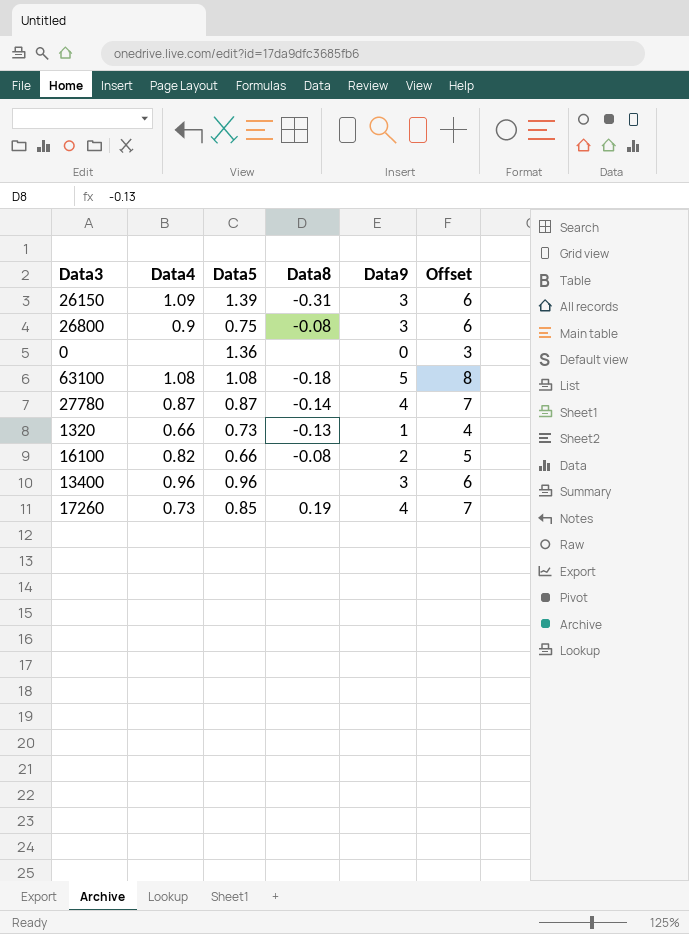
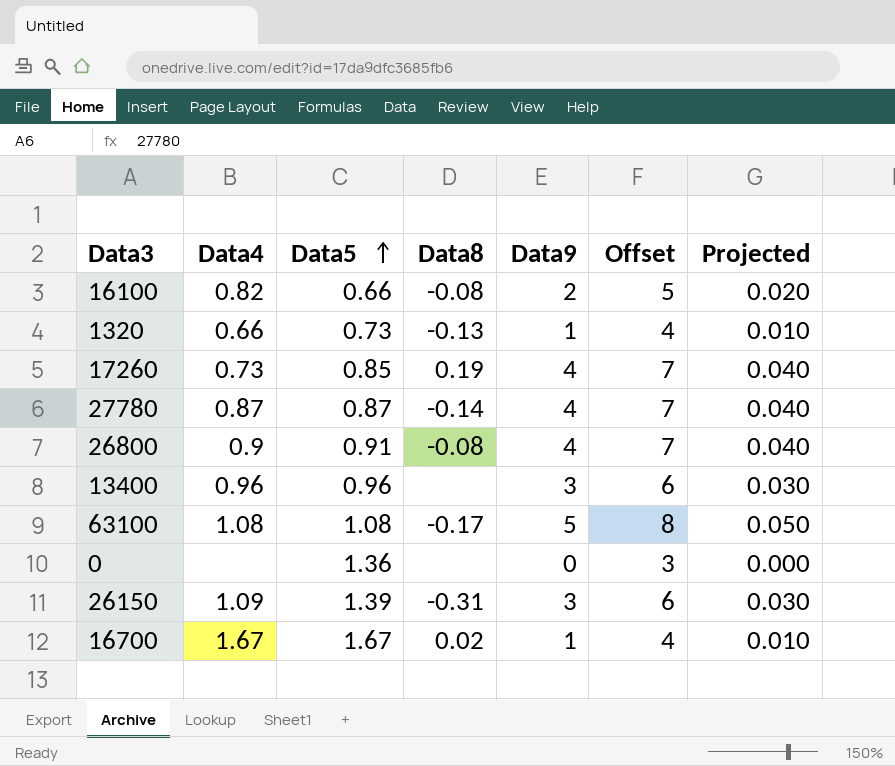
row order: none -> Data5 ascending
column Projected | formula: none -> [Data9] * 0.01
26800 | Data5: 0.75 -> 0.91
26800 | Data9: 3 -> 4
26800 | Offset: 6 -> 7
63100 | Data8: -0.18 -> -0.17
row 16700: none -> 1.67 | 1.67 | 0.02 | 1 | 4 | 0.010

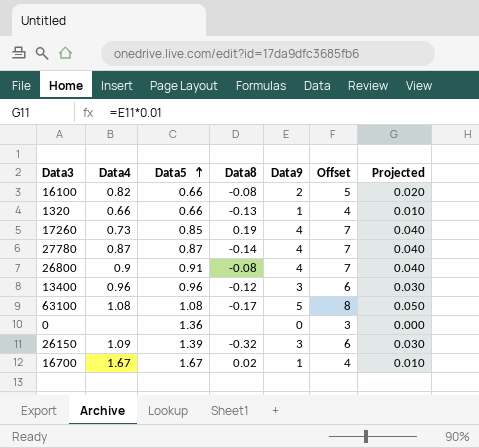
1320 | Data5: 0.73 -> 0.66
13400 | Data8: none -> -0.12
26150 | Data8: -0.31 -> -0.32

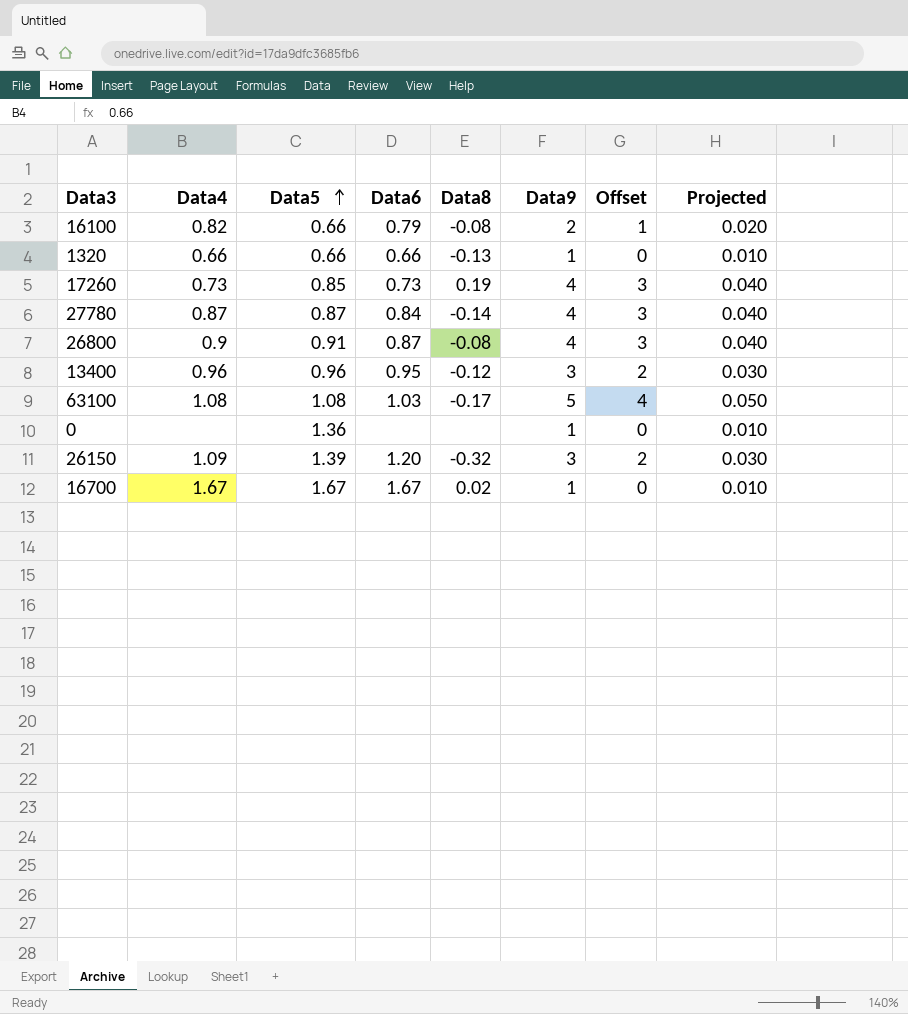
column Data6 | position: none -> 4
column Offset | formula: [Data9] + 3 -> [Data9] - 1
0 | Data9: 0 -> 1
0 | Projected: 0.000 -> 0.010

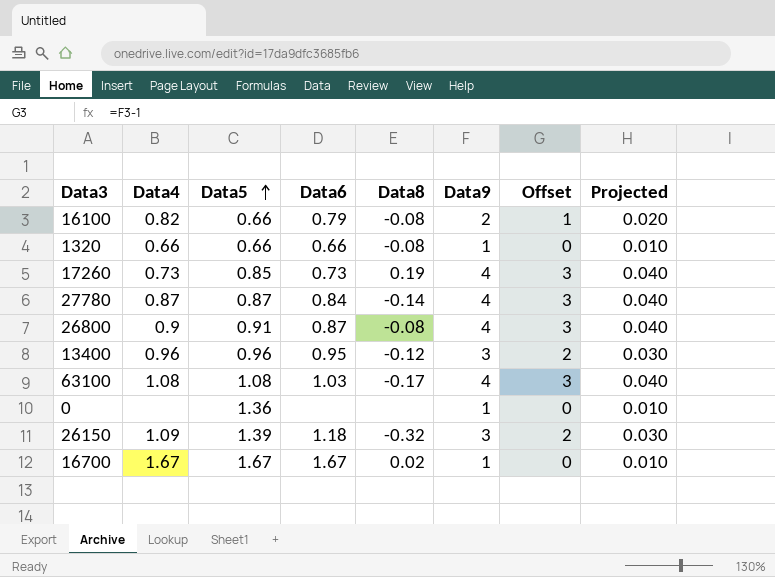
1320 | Data8: -0.13 -> -0.08
63100 | Data9: 5 -> 4
63100 | Offset: 4 -> 3
63100 | Projected: 0.050 -> 0.040
26150 | Data6: 1.20 -> 1.18

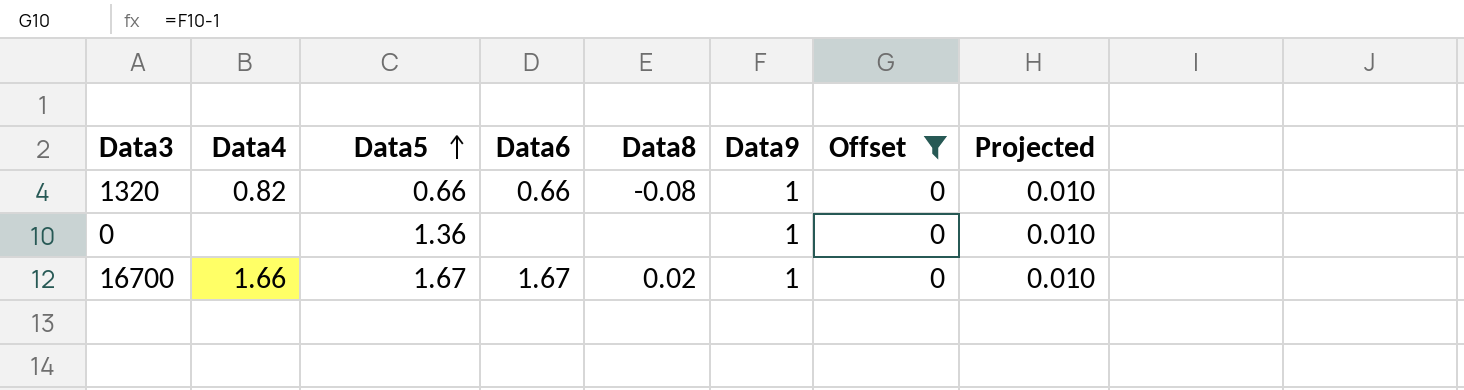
filter: none -> Offset = 0
1320 | Data4: 0.66 -> 0.82
16700 | Data4: 1.67 -> 1.66

